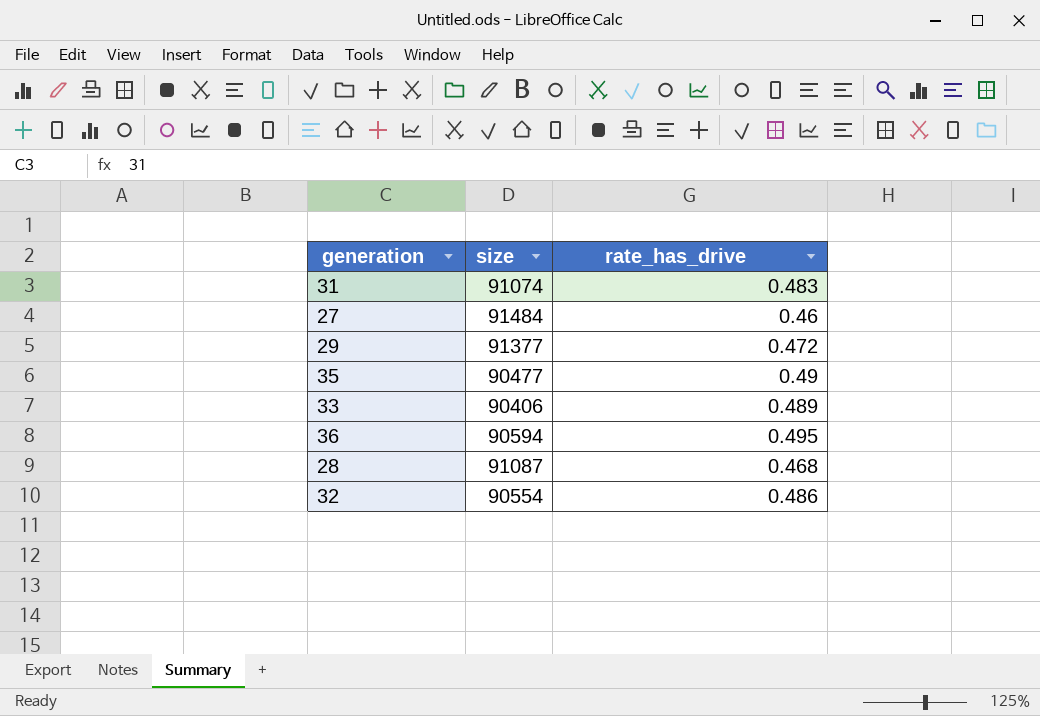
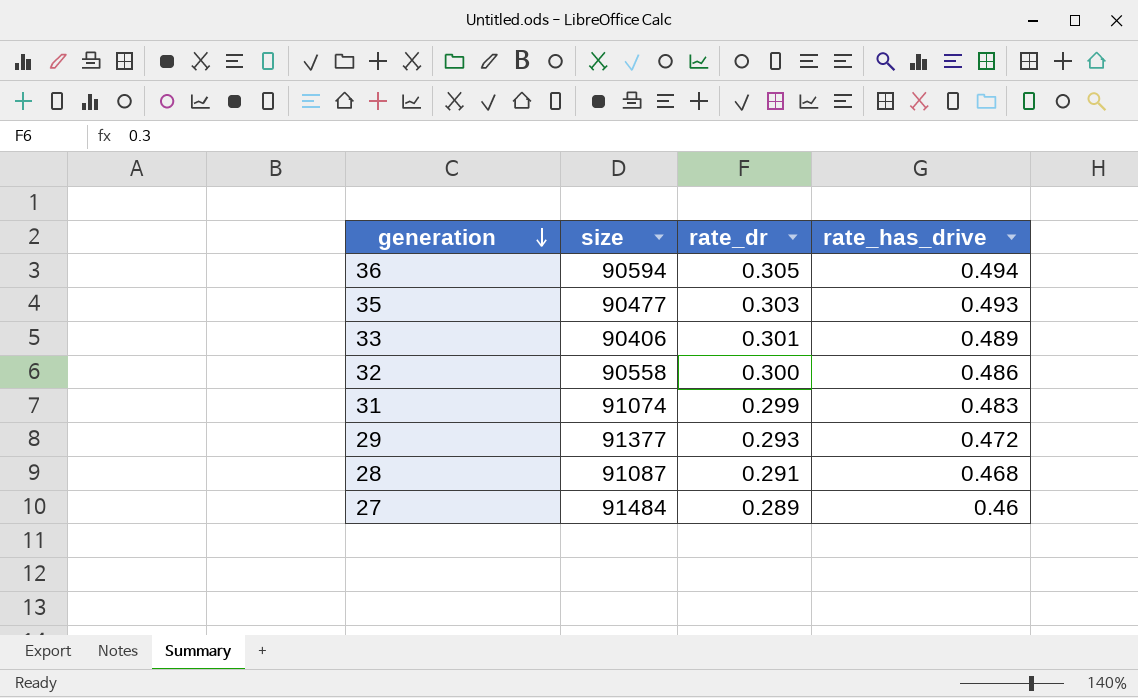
row order: none -> generation descending
column rate_dr | position: none -> 3
36 | rate_has_drive: 0.495 -> 0.494
35 | rate_has_drive: 0.49 -> 0.493
32 | size: 90554 -> 90558

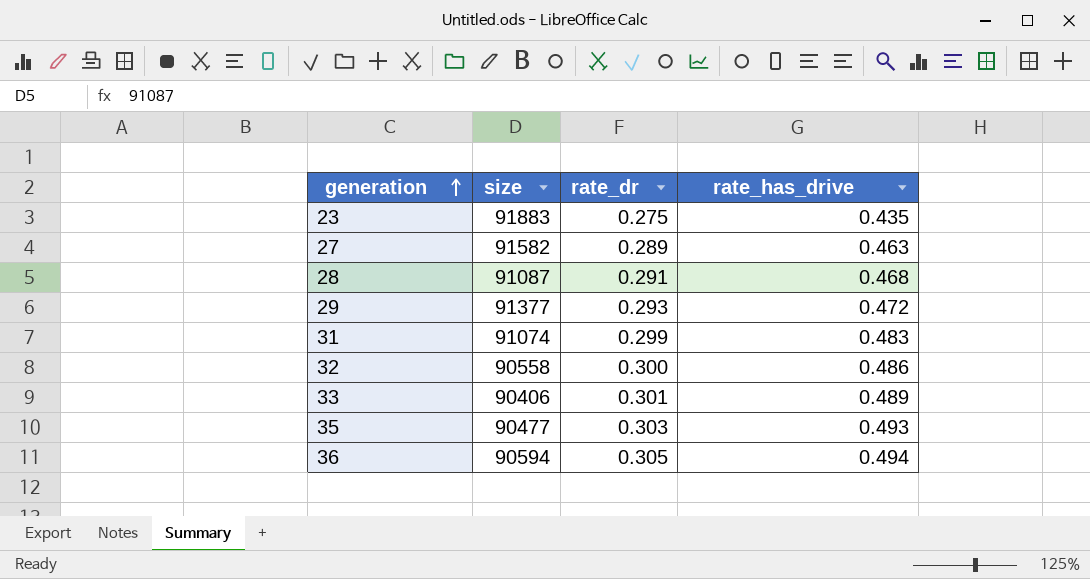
row order: generation descending -> generation ascending
row 23: none -> 91883 | 0.275 | 0.435
27 | size: 91484 -> 91582
27 | rate_has_drive: 0.46 -> 0.463

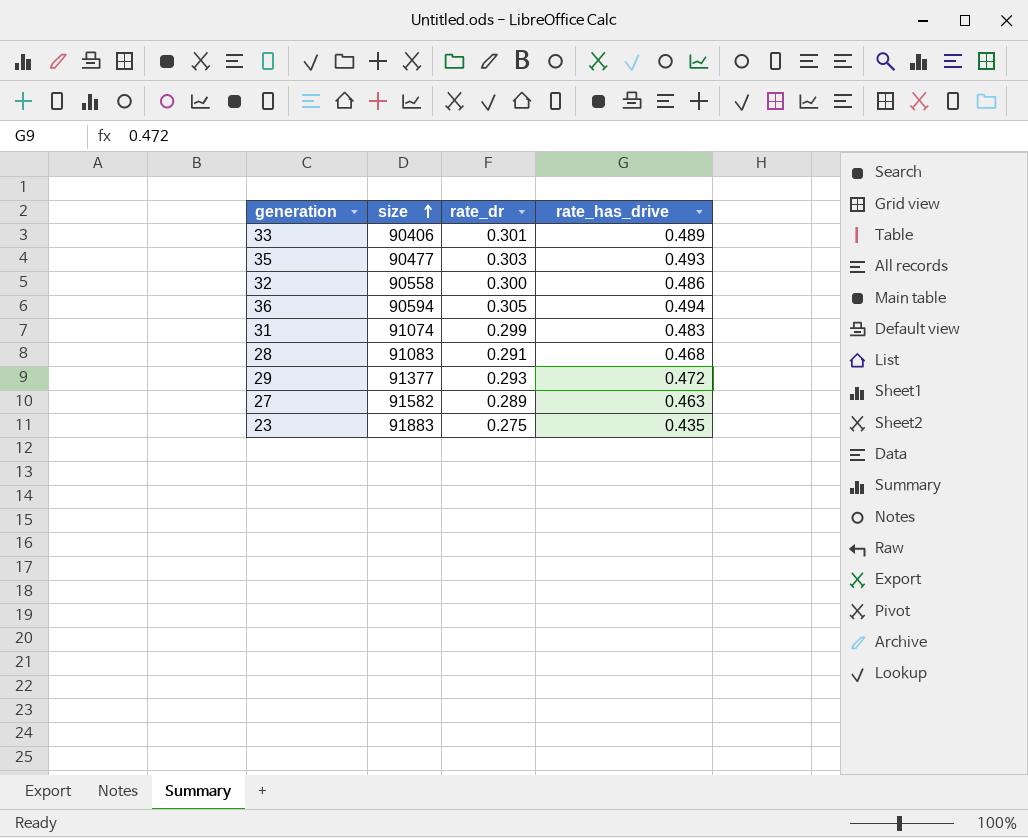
row order: generation ascending -> size ascending
28 | size: 91087 -> 91083

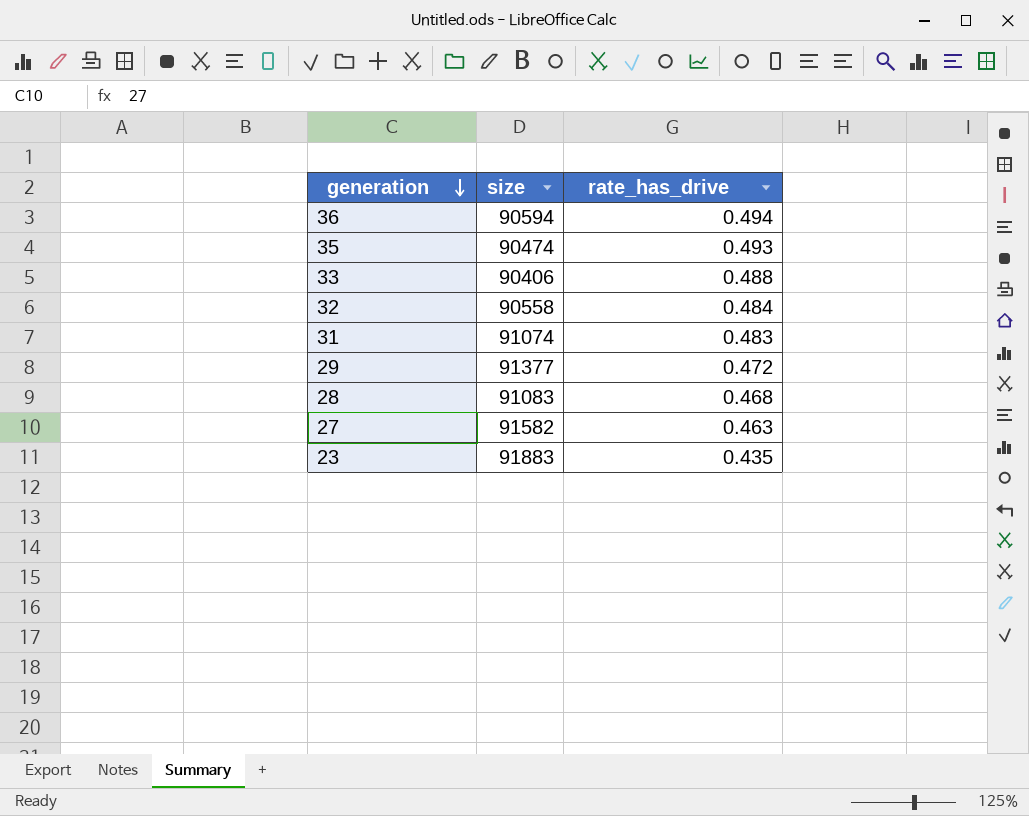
row order: size ascending -> generation descending
column rate_dr | position: 3 -> none
35 | size: 90477 -> 90474
33 | rate_has_drive: 0.489 -> 0.488
32 | rate_has_drive: 0.486 -> 0.484

